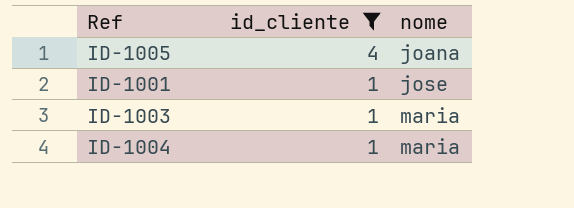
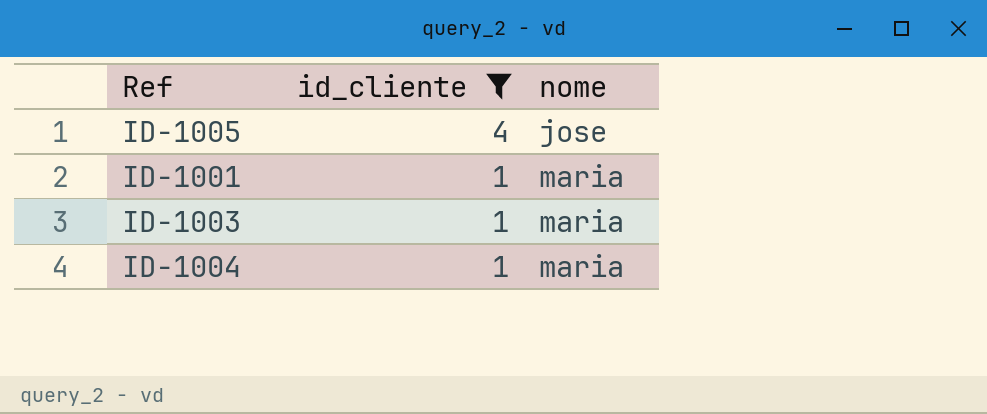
ID-1005 | nome: joana -> jose
ID-1001 | nome: jose -> maria

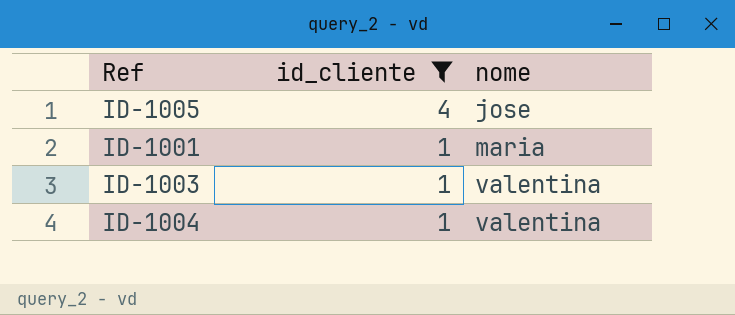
ID-1003 | nome: maria -> valentina
ID-1004 | nome: maria -> valentina

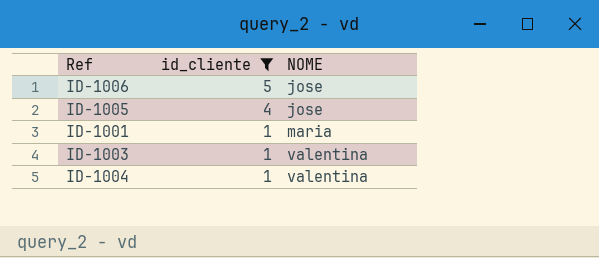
column name: nome -> NOME
row ID-1006: none -> 5 | jose

